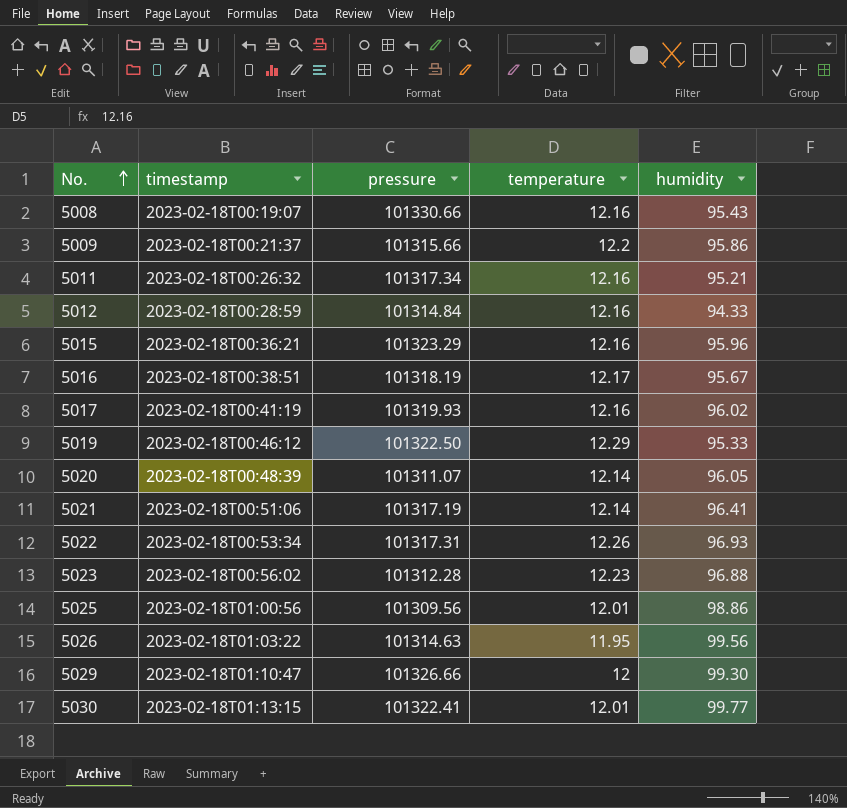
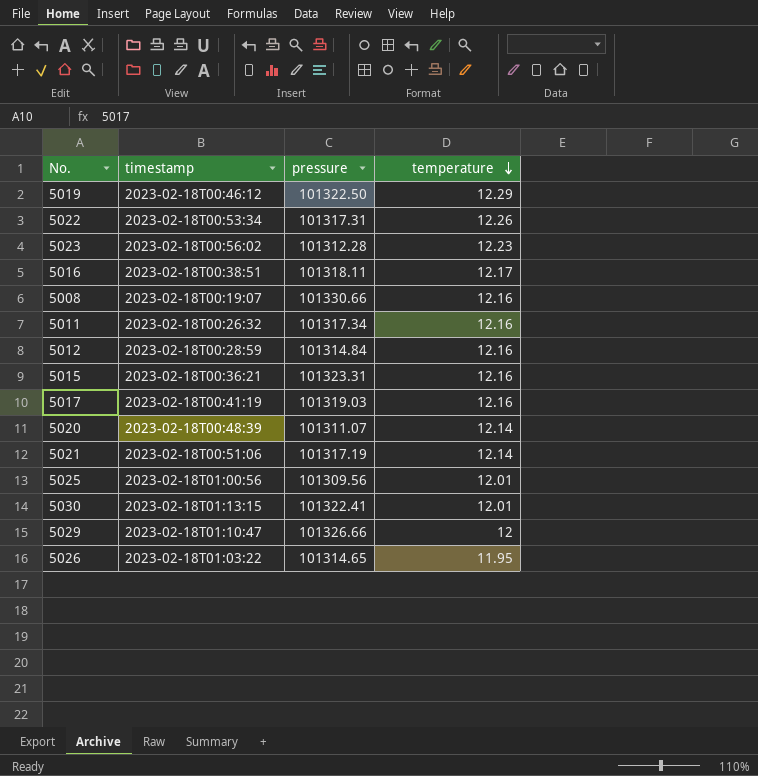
row order: No. ascending -> temperature descending
column humidity | position: 5 -> none
row 5009: 2023-02-18T00:21:37 | 101315.66 | 12.2 | 95.86 -> none
5016 | pressure: 101318.19 -> 101318.11
5015 | pressure: 101323.29 -> 101323.31
5017 | pressure: 101319.93 -> 101319.03
5026 | pressure: 101314.63 -> 101314.65

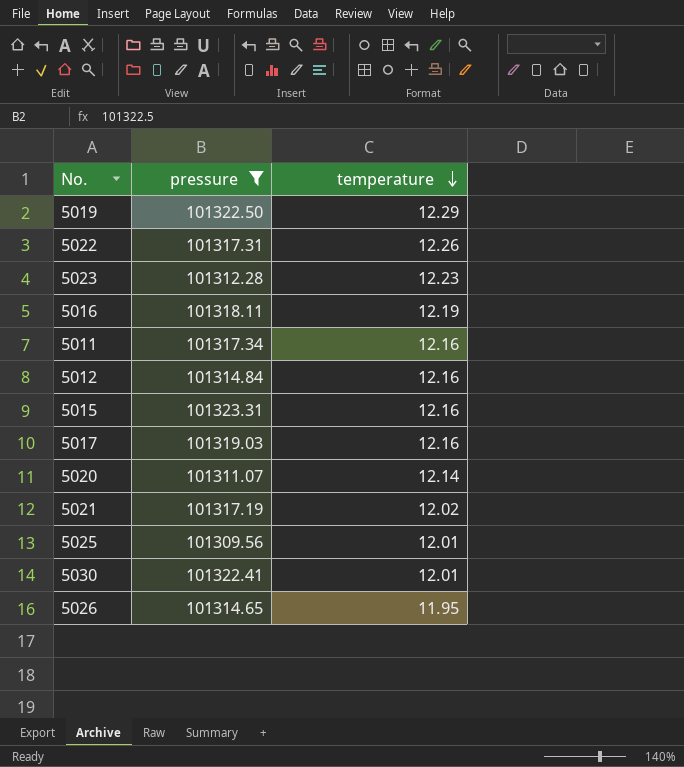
filter: none -> pressure <= 101323.31
column timestamp | position: 2 -> none
5016 | temperature: 12.17 -> 12.19
5021 | temperature: 12.14 -> 12.02

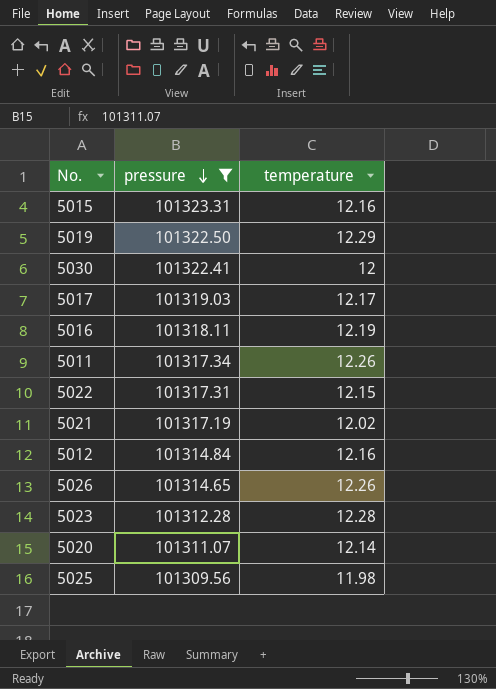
row order: temperature descending -> pressure descending
5030 | temperature: 12.01 -> 12
5017 | temperature: 12.16 -> 12.17
5011 | temperature: 12.16 -> 12.26
5022 | temperature: 12.26 -> 12.15
5026 | temperature: 11.95 -> 12.26
5023 | temperature: 12.23 -> 12.28
5025 | temperature: 12.01 -> 11.98

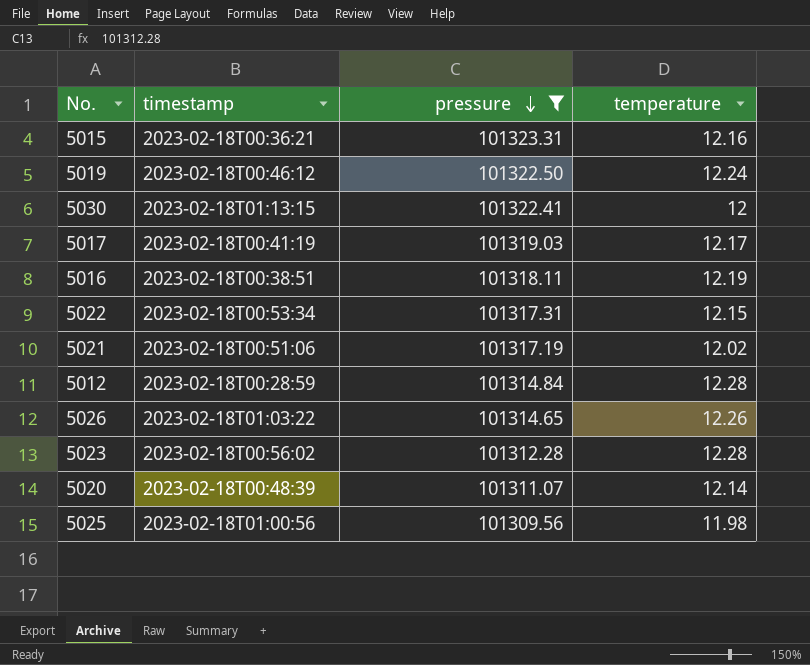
column timestamp | position: none -> 2
row 5011: 101317.34 | 12.26 -> none
5019 | temperature: 12.29 -> 12.24
5012 | temperature: 12.16 -> 12.28

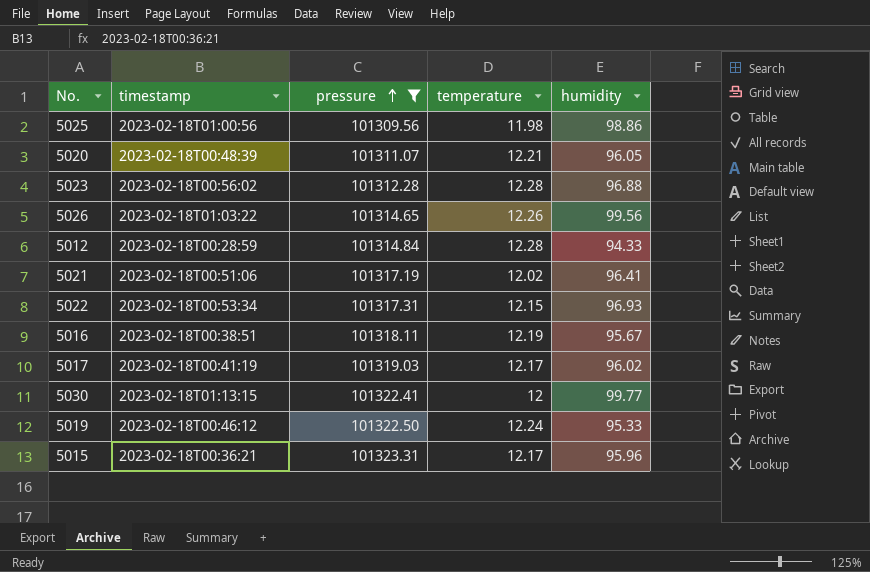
row order: pressure descending -> pressure ascending
column humidity | position: none -> 5
5020 | temperature: 12.14 -> 12.21
5015 | temperature: 12.16 -> 12.17

